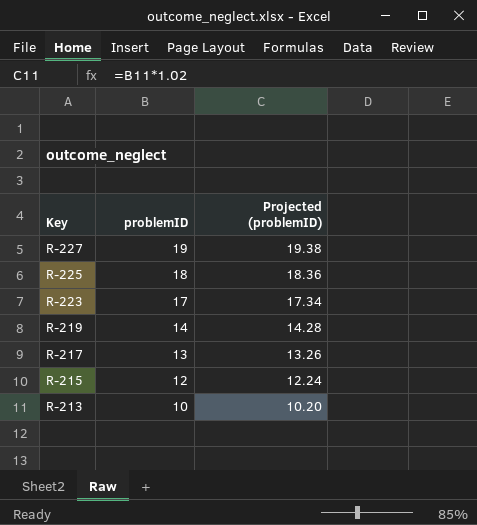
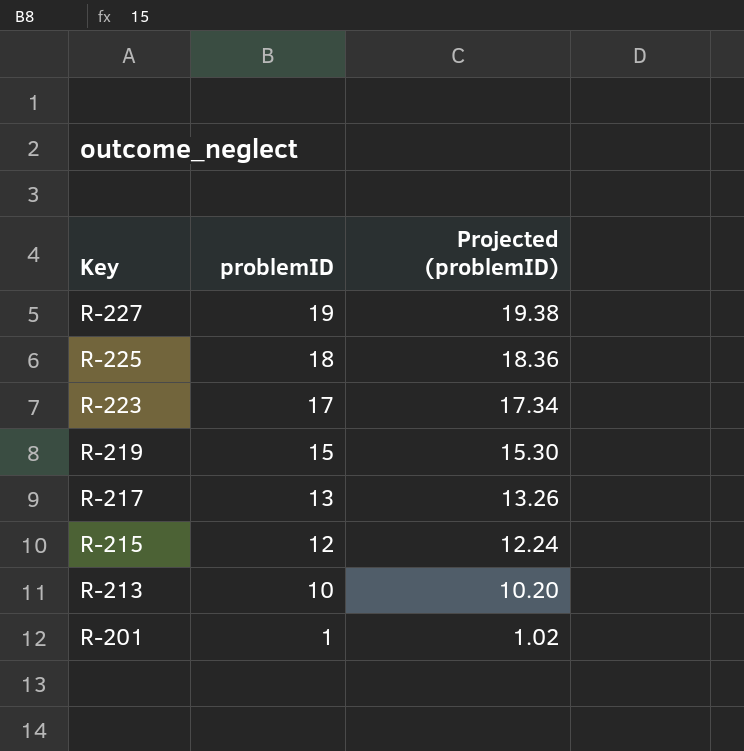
R-219 | problemID: 14 -> 15
R-219 | Projected (problemID): 14.28 -> 15.30
row R-201: none -> 1 | 1.02

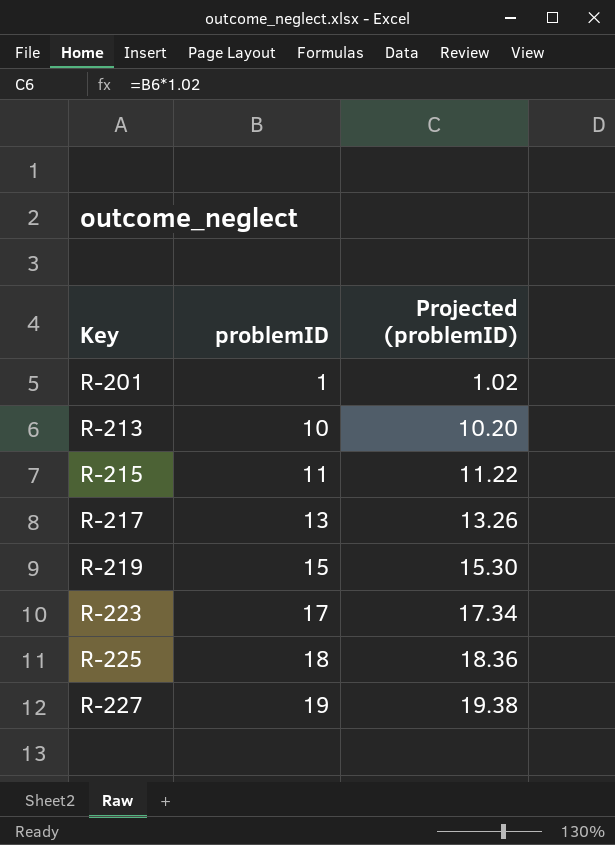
row order: Key descending -> Key ascending
R-215 | problemID: 12 -> 11
R-215 | Projected (problemID): 12.24 -> 11.22

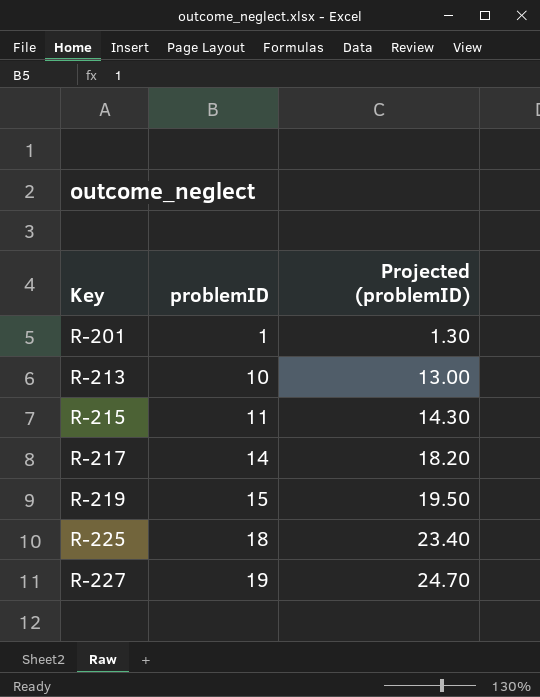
column Projected (problemID) | formula: [problemID] * 1.02 -> [problemID] * 1.3
row R-223: 17 | 17.34 -> none
R-217 | problemID: 13 -> 14

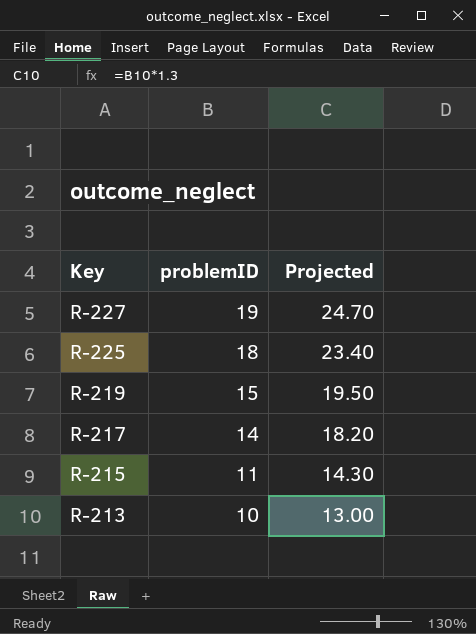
row order: Key ascending -> Key descending
column name: Projected (problemID) -> Projected
row R-201: 1 | 1.30 -> none

